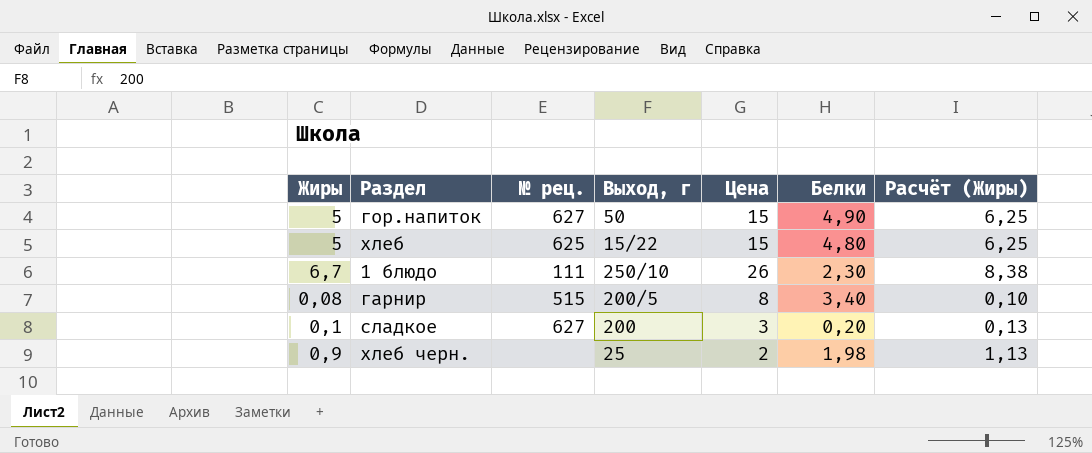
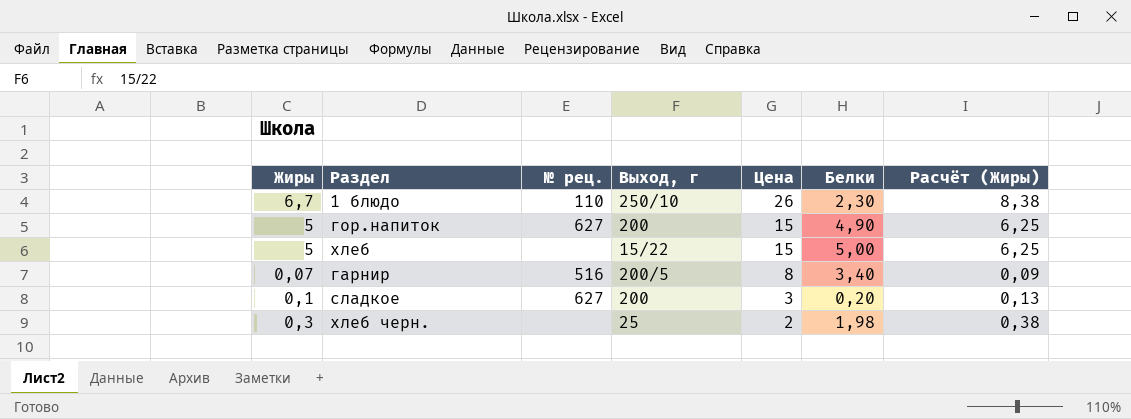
row order: none -> Цена descending
1 блюдо | № рец.: 111 -> 110
гор.напиток | Выход, г: 50 -> 200
хлеб | № рец.: 625 -> none
хлеб | Белки: 4,80 -> 5,00
гарнир | Жиры: 0,08 -> 0,07
гарнир | № рец.: 515 -> 516
гарнир | Расчёт (Жиры): 0,10 -> 0,09
хлеб черн. | Жиры: 0,9 -> 0,3
хлеб черн. | Расчёт (Жиры): 1,13 -> 0,38

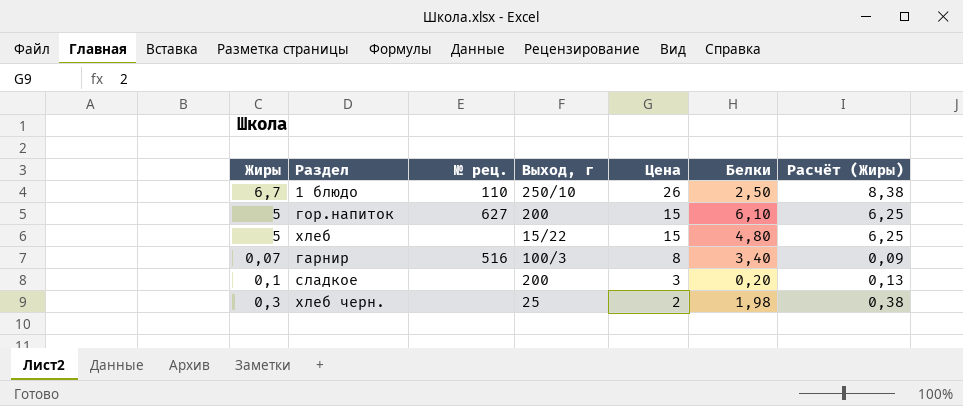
1 блюдо | Белки: 2,30 -> 2,50
гор.напиток | Белки: 4,90 -> 6,10
хлеб | Белки: 5,00 -> 4,80
гарнир | Выход, г: 200/5 -> 100/3
сладкое | № рец.: 627 -> none

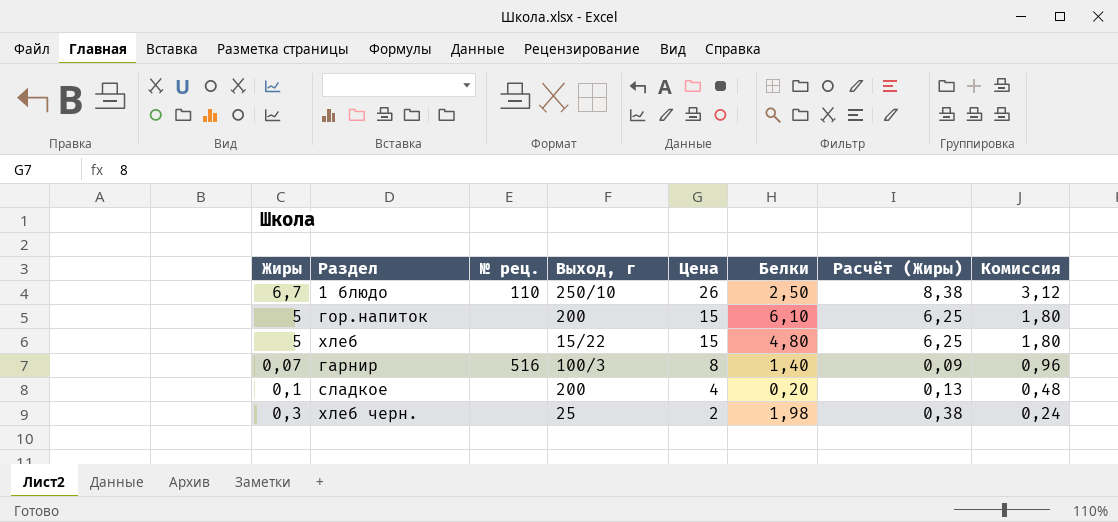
column Комиссия | formula: none -> [Цена] * 0,12
гор.напиток | № рец.: 627 -> none
гарнир | Белки: 3,40 -> 1,40
сладкое | Цена: 3 -> 4

